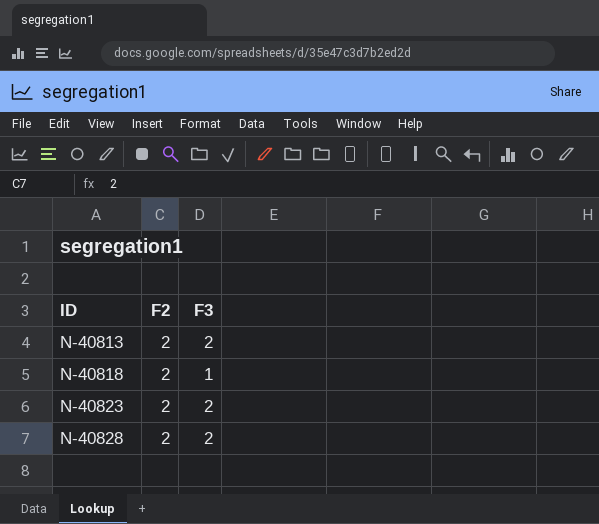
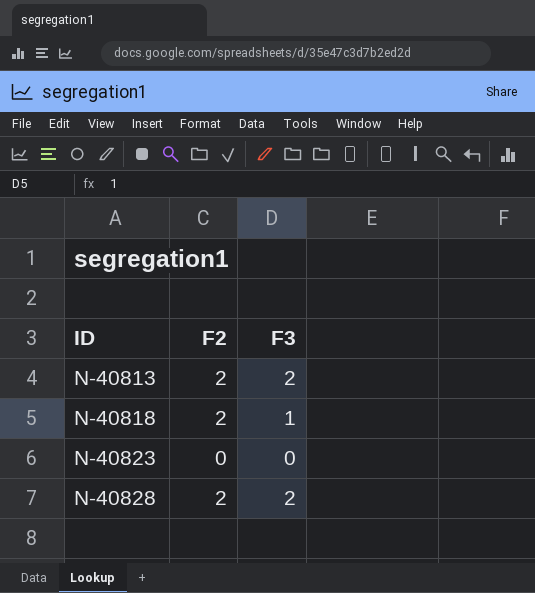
N-40823 | F2: 2 -> 0
N-40823 | F3: 2 -> 0

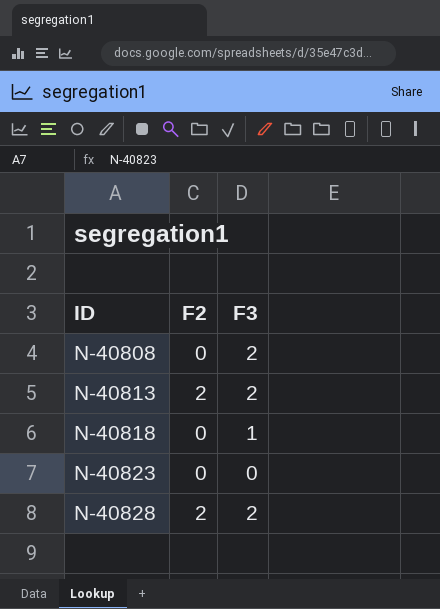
row N-40808: none -> 0 | 2
N-40818 | F2: 2 -> 0

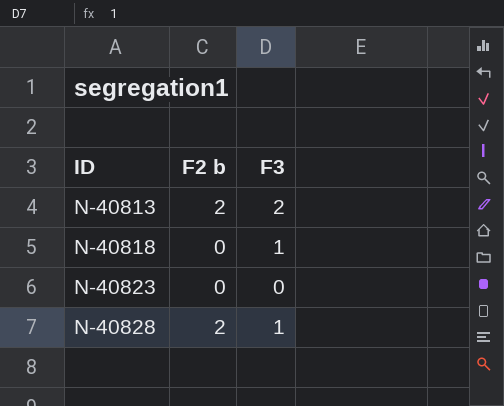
column name: F2 -> F2 b
row N-40808: 0 | 2 -> none
N-40828 | F3: 2 -> 1

